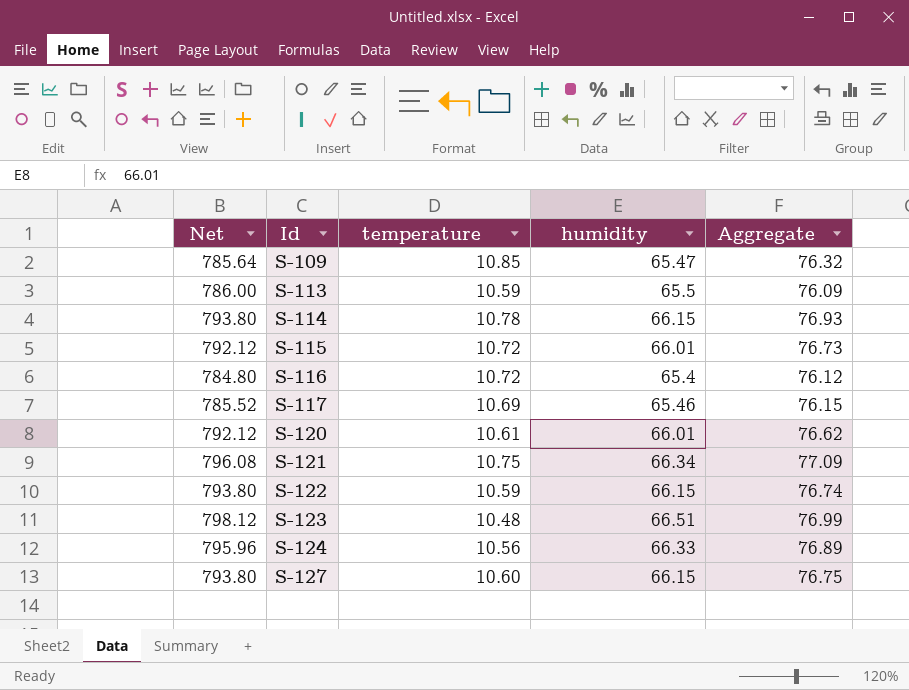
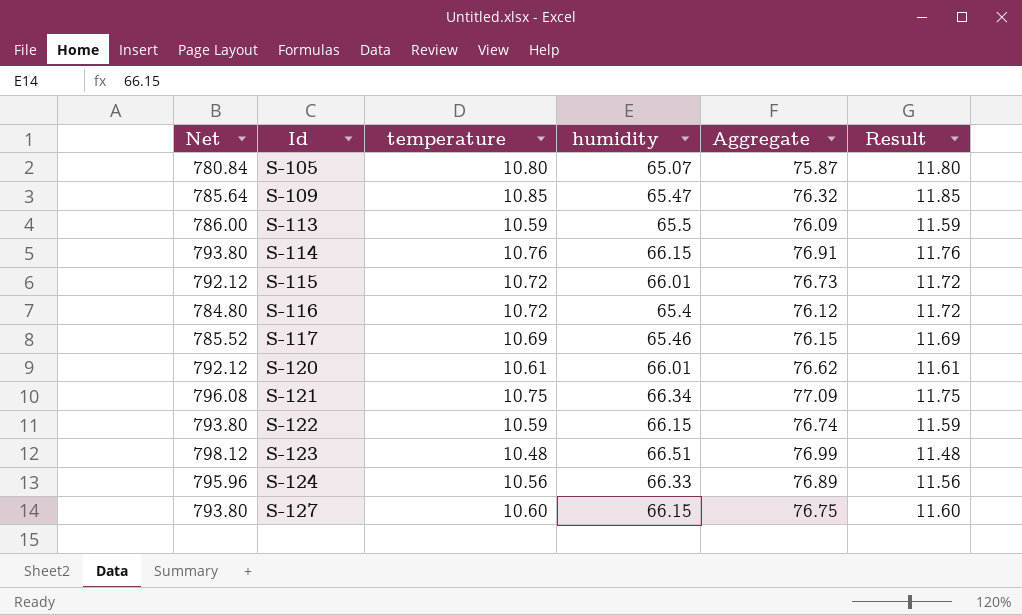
column Result | formula: none -> [temperature] + 1
row S-105: none -> 780.84 | 10.80 | 65.07 | 75.87 | 11.80
S-114 | temperature: 10.78 -> 10.76
S-114 | Aggregate: 76.93 -> 76.91

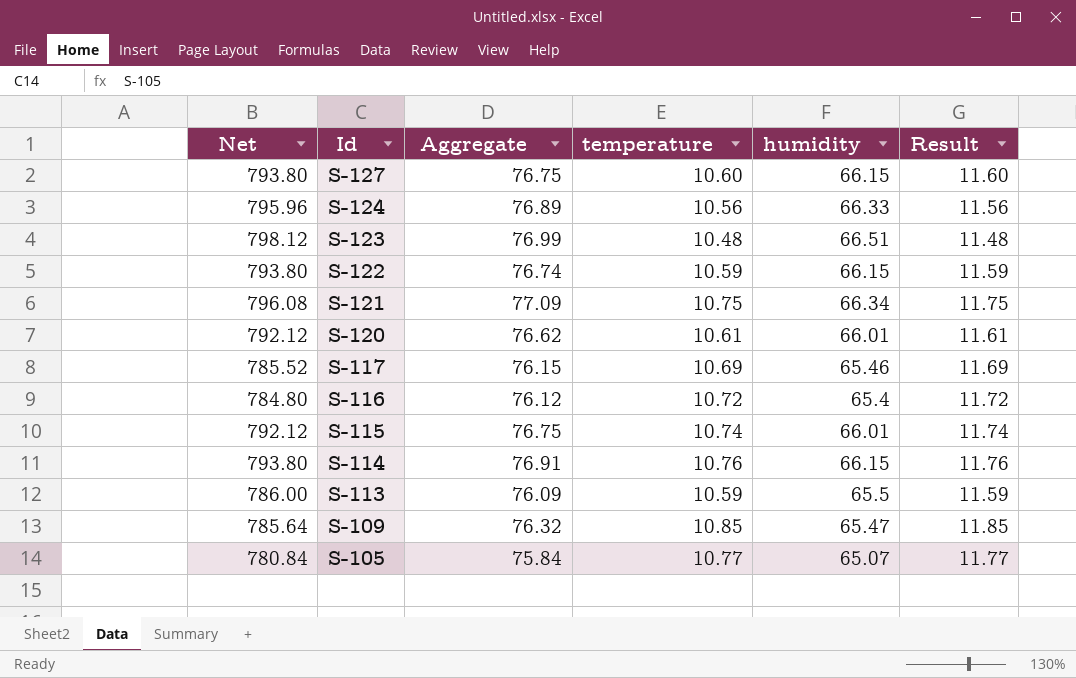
row order: Id ascending -> Id descending
column Aggregate | position: 5 -> 3
S-115 | Aggregate: 76.73 -> 76.75
S-115 | temperature: 10.72 -> 10.74
S-115 | Result: 11.72 -> 11.74
S-105 | Aggregate: 75.87 -> 75.84
S-105 | temperature: 10.80 -> 10.77
S-105 | Result: 11.80 -> 11.77

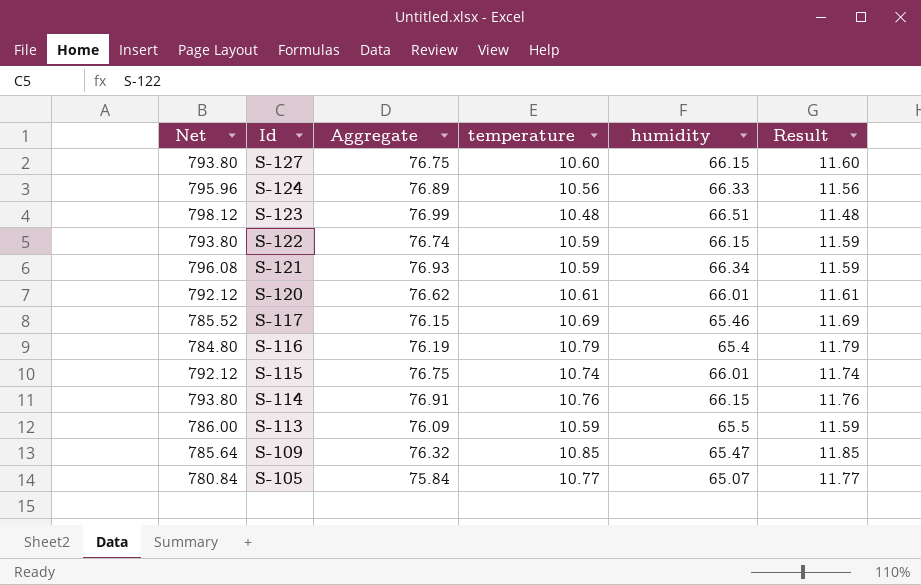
S-121 | Aggregate: 77.09 -> 76.93
S-121 | temperature: 10.75 -> 10.59
S-121 | Result: 11.75 -> 11.59
S-116 | Aggregate: 76.12 -> 76.19
S-116 | temperature: 10.72 -> 10.79
S-116 | Result: 11.72 -> 11.79

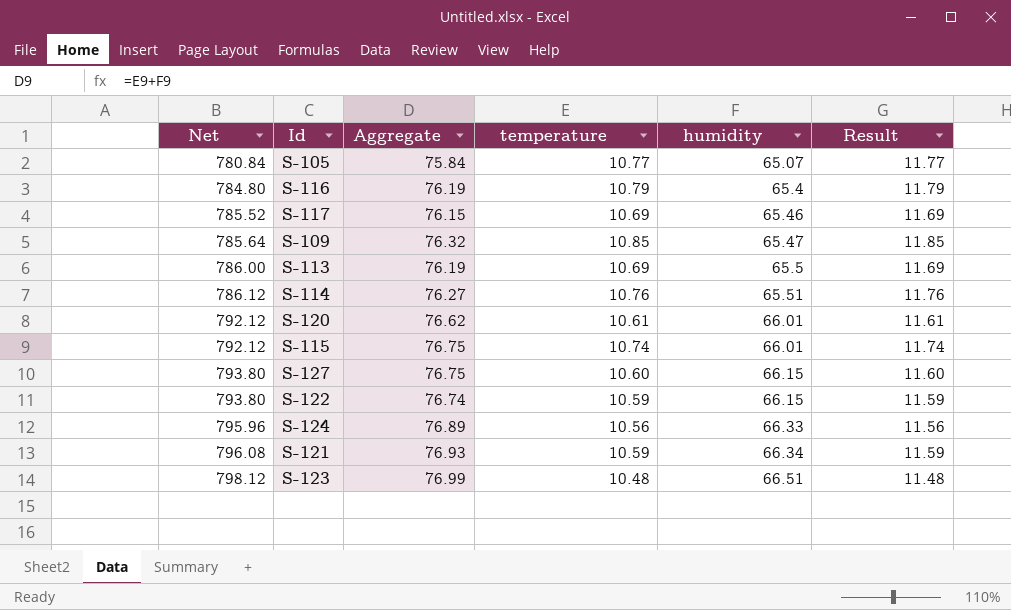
row order: Id descending -> Net ascending
S-113 | Aggregate: 76.09 -> 76.19
S-113 | temperature: 10.59 -> 10.69
S-113 | Result: 11.59 -> 11.69
S-114 | Net: 793.80 -> 786.12
S-114 | Aggregate: 76.91 -> 76.27
S-114 | humidity: 66.15 -> 65.51

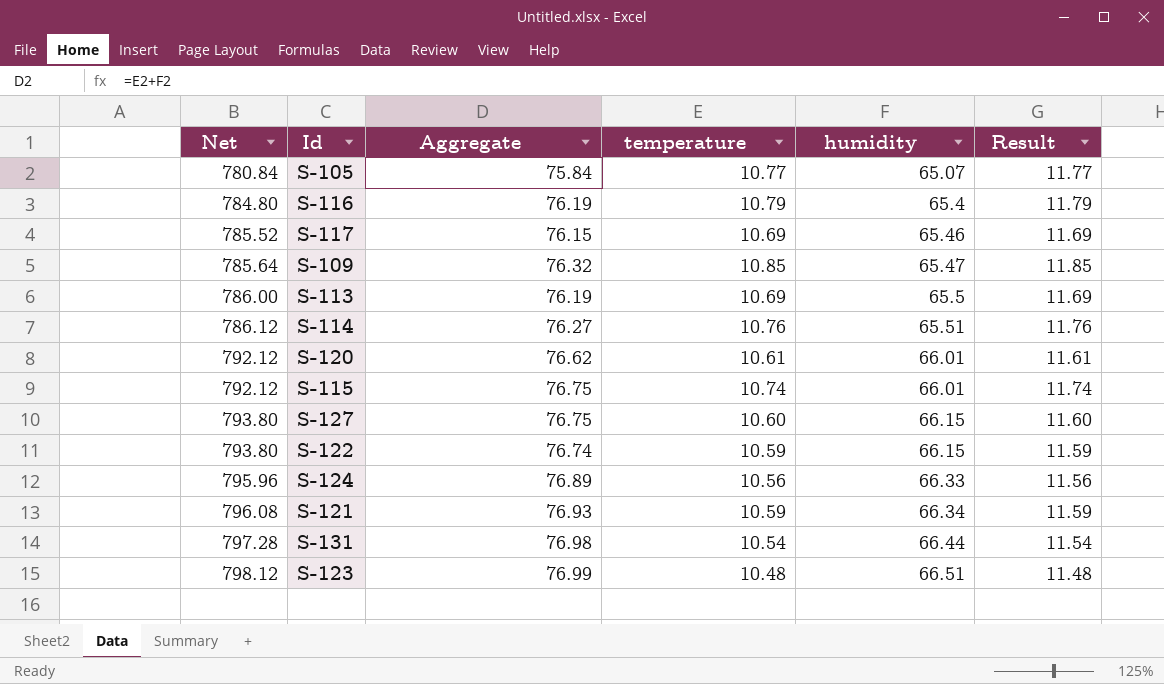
row S-131: none -> 797.28 | 76.98 | 10.54 | 66.44 | 11.54

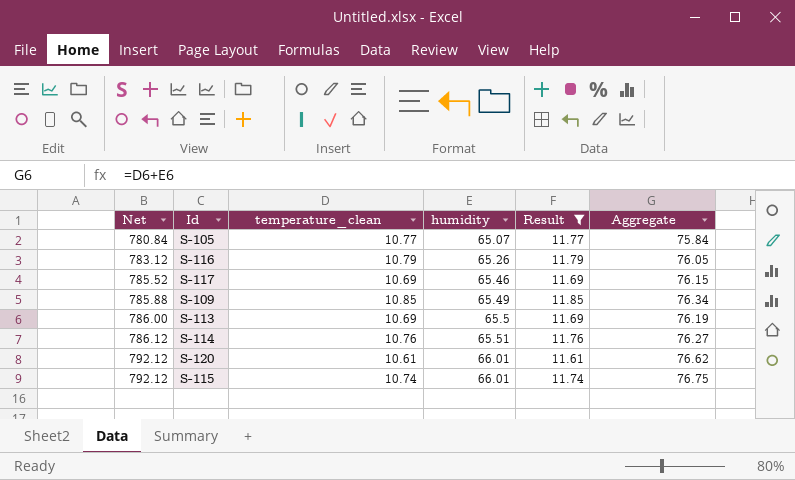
filter: none -> Result >= 11.61
column name: temperature -> temperature_clean
column Aggregate | position: 3 -> 6
S-116 | Net: 784.80 -> 783.12
S-116 | humidity: 65.4 -> 65.26
S-116 | Aggregate: 76.19 -> 76.05
S-109 | Net: 785.64 -> 785.88
S-109 | humidity: 65.47 -> 65.49
S-109 | Aggregate: 76.32 -> 76.34

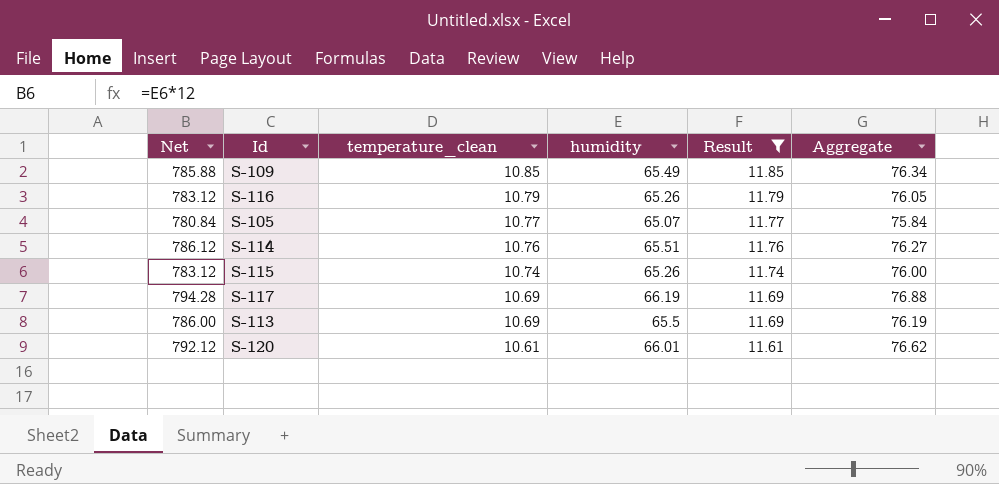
row order: Net ascending -> temperature_clean descending
S-115 | Net: 792.12 -> 783.12
S-115 | humidity: 66.01 -> 65.26
S-115 | Aggregate: 76.75 -> 76.00
S-117 | Net: 785.52 -> 794.28
S-117 | humidity: 65.46 -> 66.19
S-117 | Aggregate: 76.15 -> 76.88

